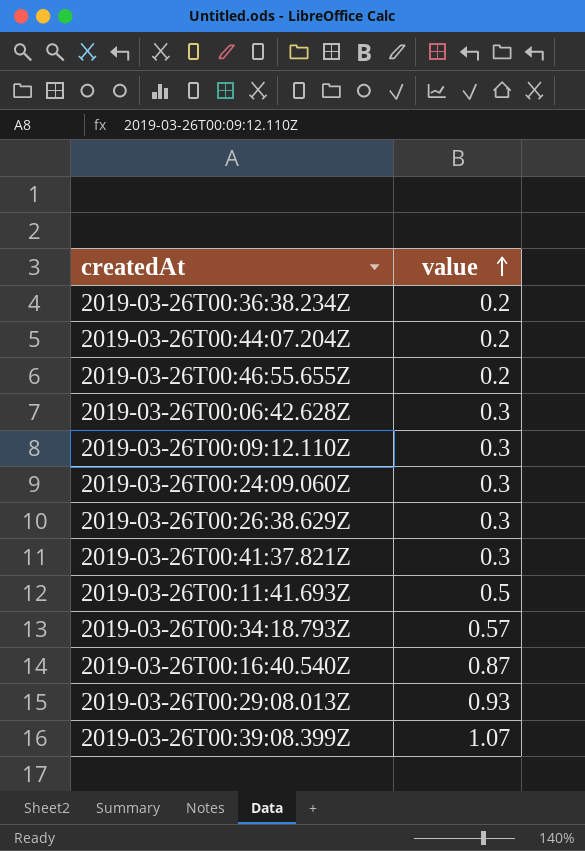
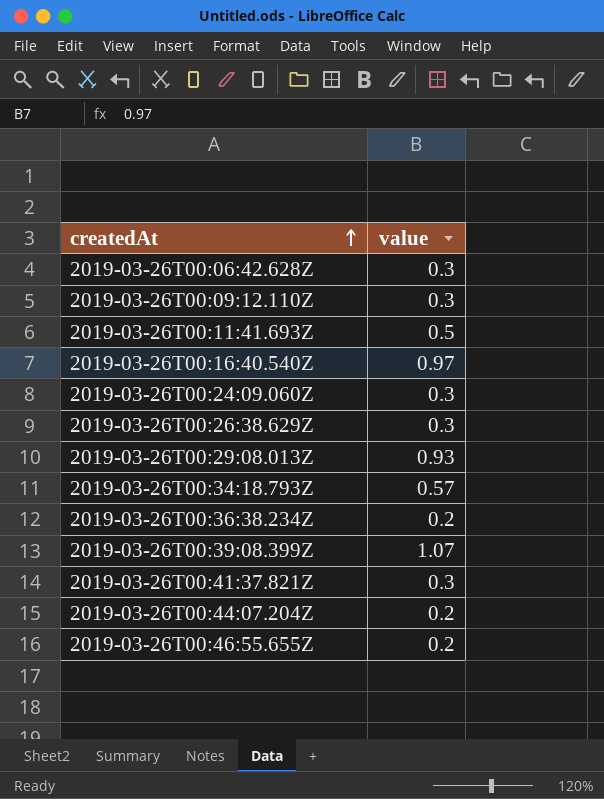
row order: value ascending -> createdAt ascending
2019-03-26T00:16:40.540Z | value: 0.87 -> 0.97

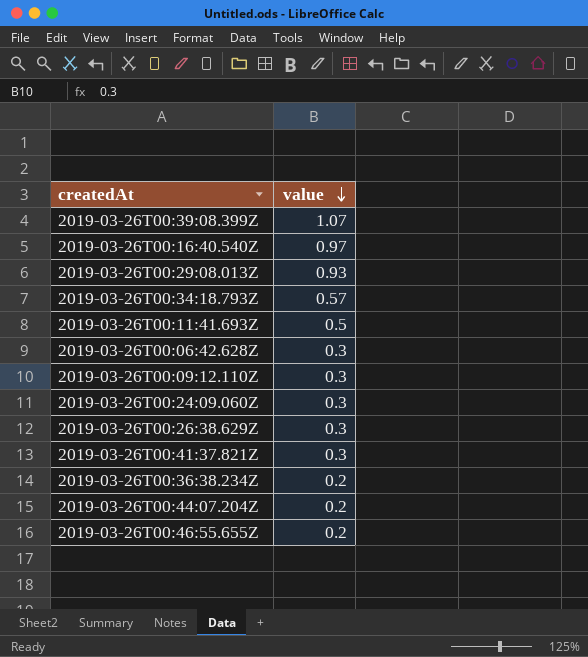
row order: createdAt ascending -> value descending

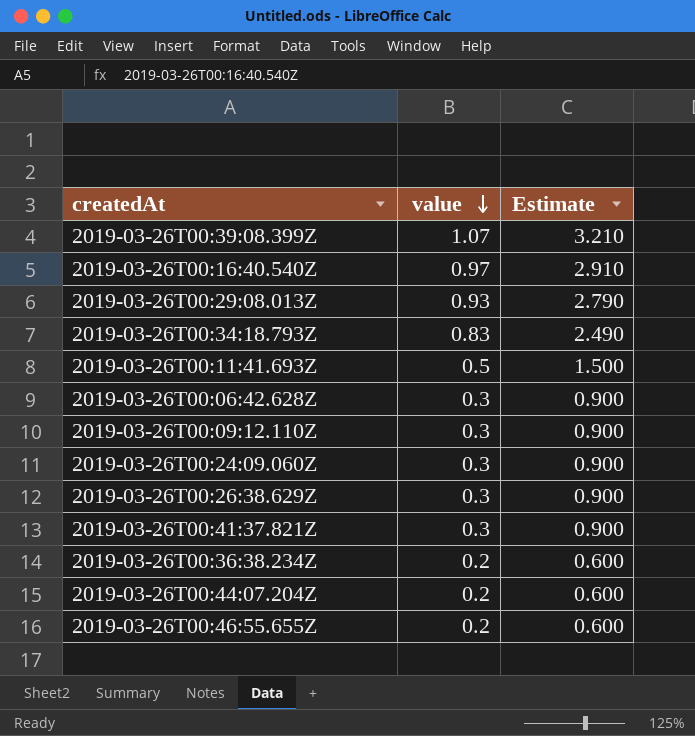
column Estimate | formula: none -> [value] * 3
2019-03-26T00:34:18.793Z | value: 0.57 -> 0.83

